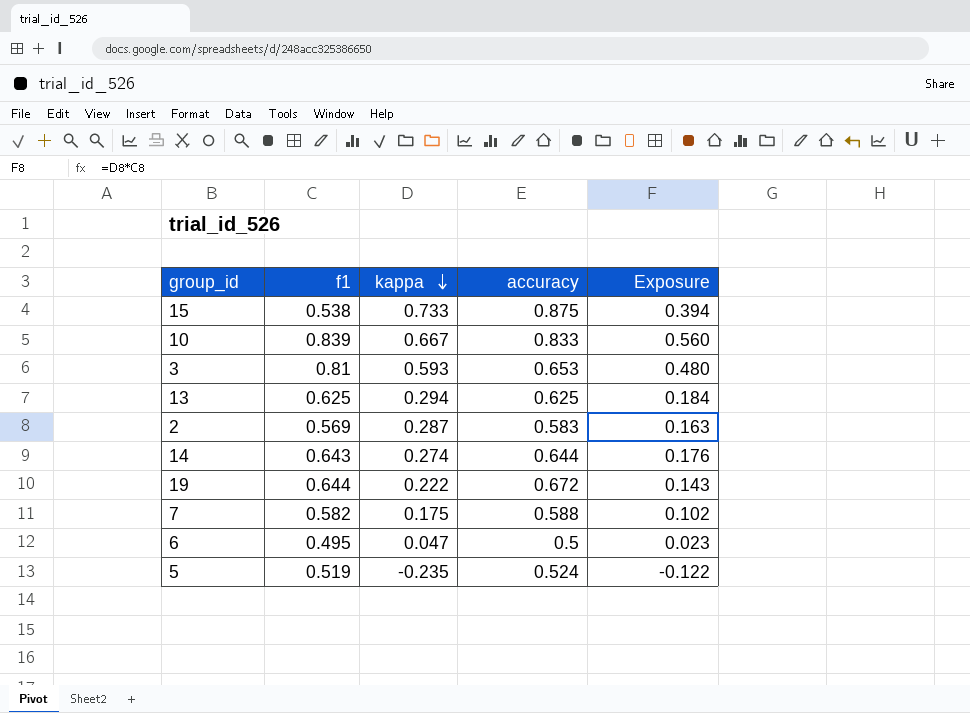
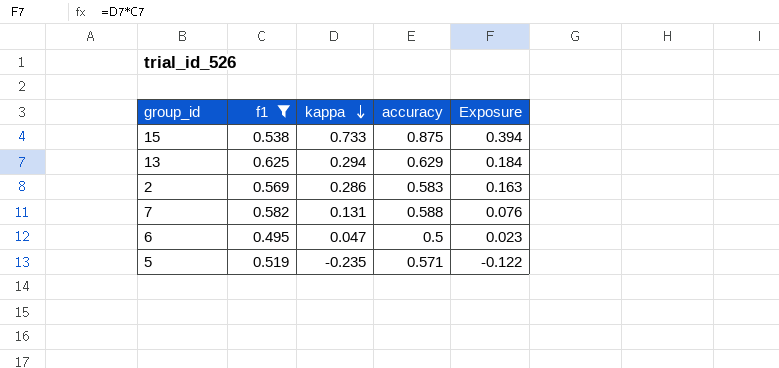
filter: none -> f1 <= 0.625
13 | accuracy: 0.625 -> 0.629
2 | kappa: 0.287 -> 0.286
7 | kappa: 0.175 -> 0.131
7 | Exposure: 0.102 -> 0.076
5 | accuracy: 0.524 -> 0.571

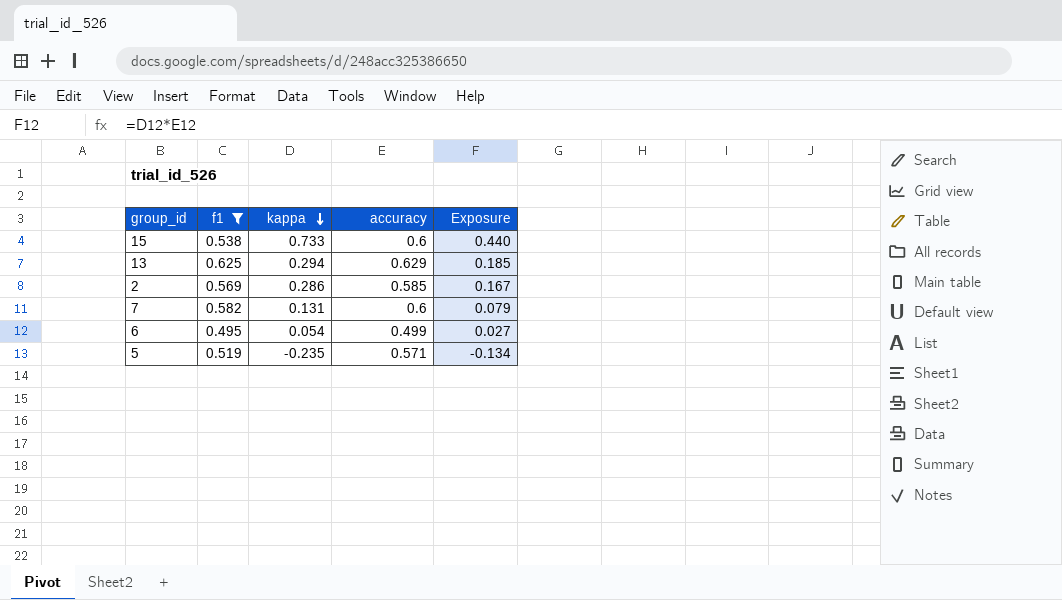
column Exposure | formula: [f1] * [kappa] -> [kappa] * [accuracy]
15 | accuracy: 0.875 -> 0.6
2 | accuracy: 0.583 -> 0.585
7 | accuracy: 0.588 -> 0.6
6 | kappa: 0.047 -> 0.054
6 | accuracy: 0.5 -> 0.499

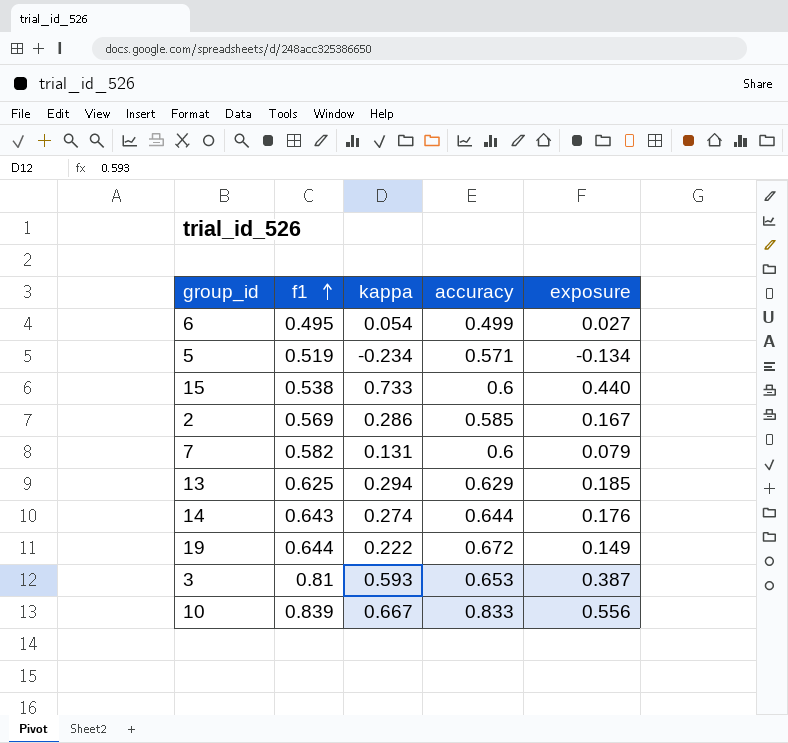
filter: f1 <= 0.625 -> none
row order: kappa descending -> f1 ascending
column name: Exposure -> exposure
5 | kappa: -0.235 -> -0.234

